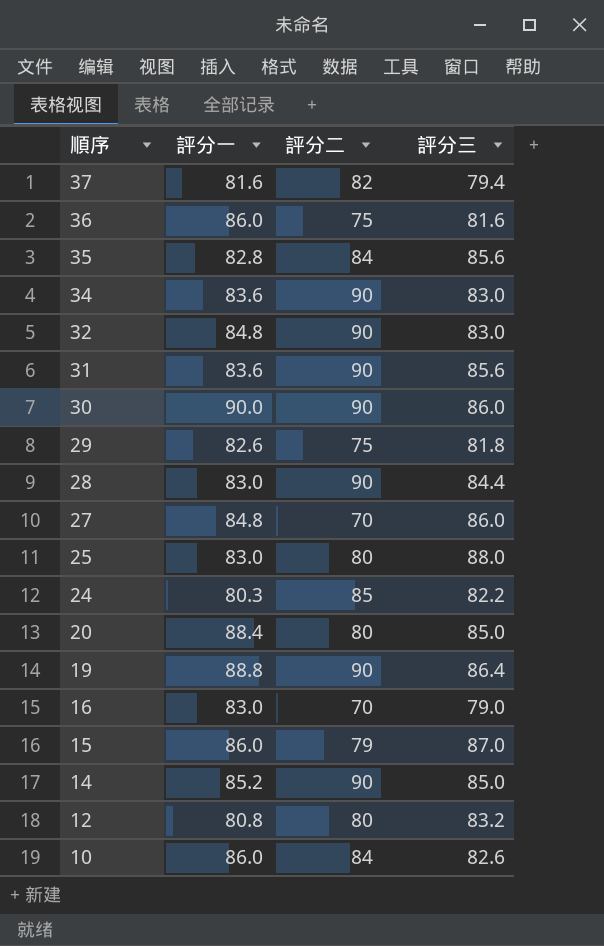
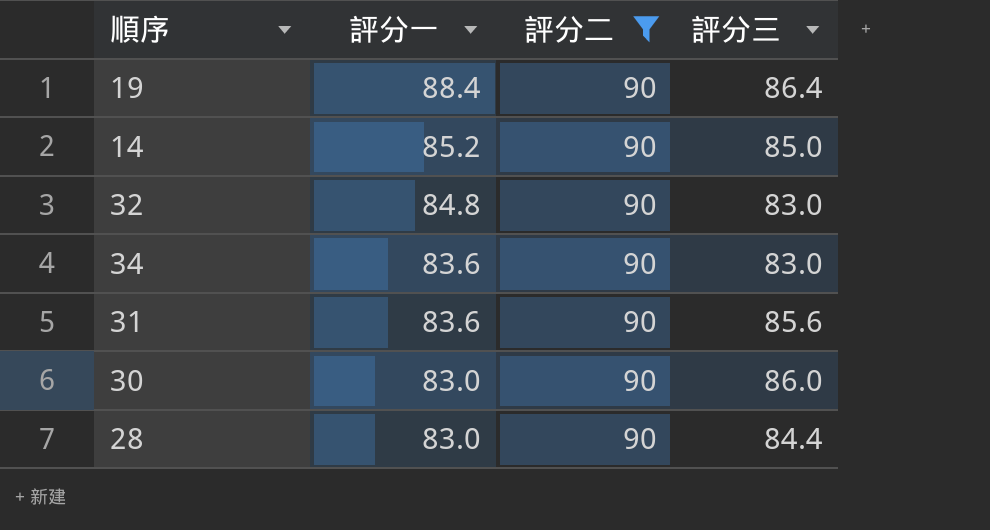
filter: none -> 評分二 = 90
row order: 順序 descending -> 評分一 descending
19 | 評分一: 88.8 -> 88.4
30 | 評分一: 90.0 -> 83.0

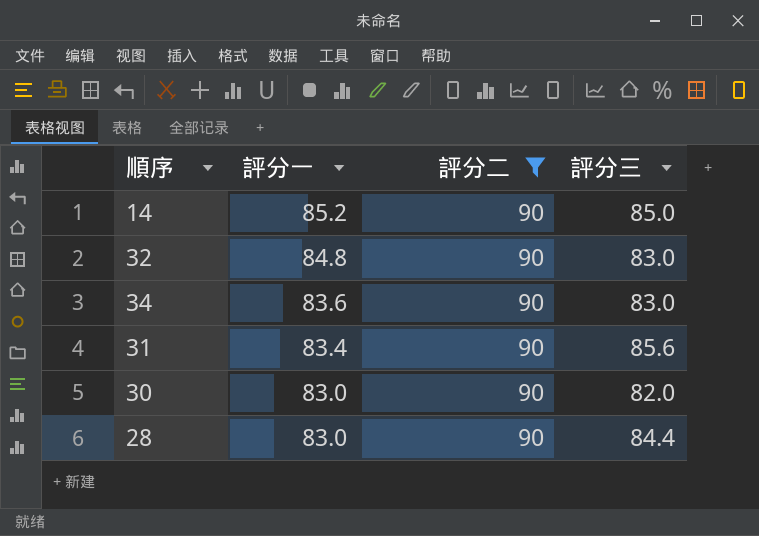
row 19: 88.4 | 90 | 86.4 -> none
31 | 評分一: 83.6 -> 83.4
30 | 評分三: 86.0 -> 82.0

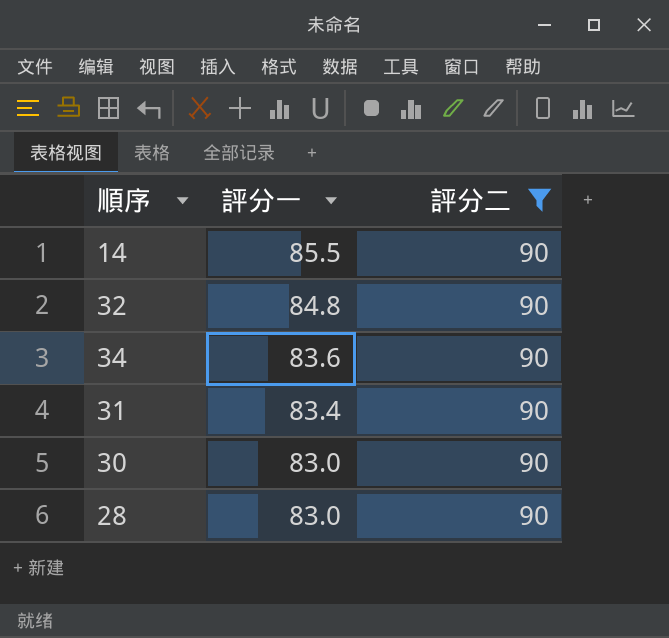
column 評分三 | position: 4 -> none
14 | 評分一: 85.2 -> 85.5

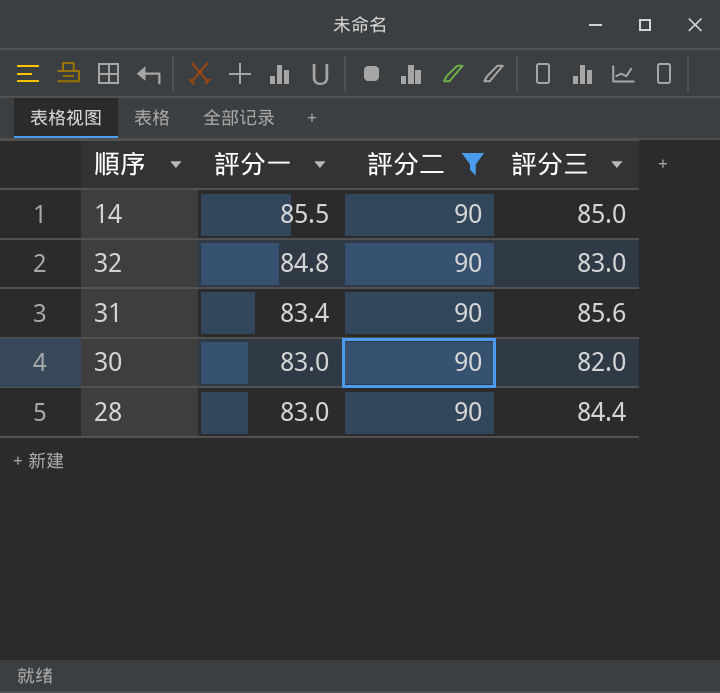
column 評分三 | position: none -> 4
row 34: 83.6 | 90 -> none

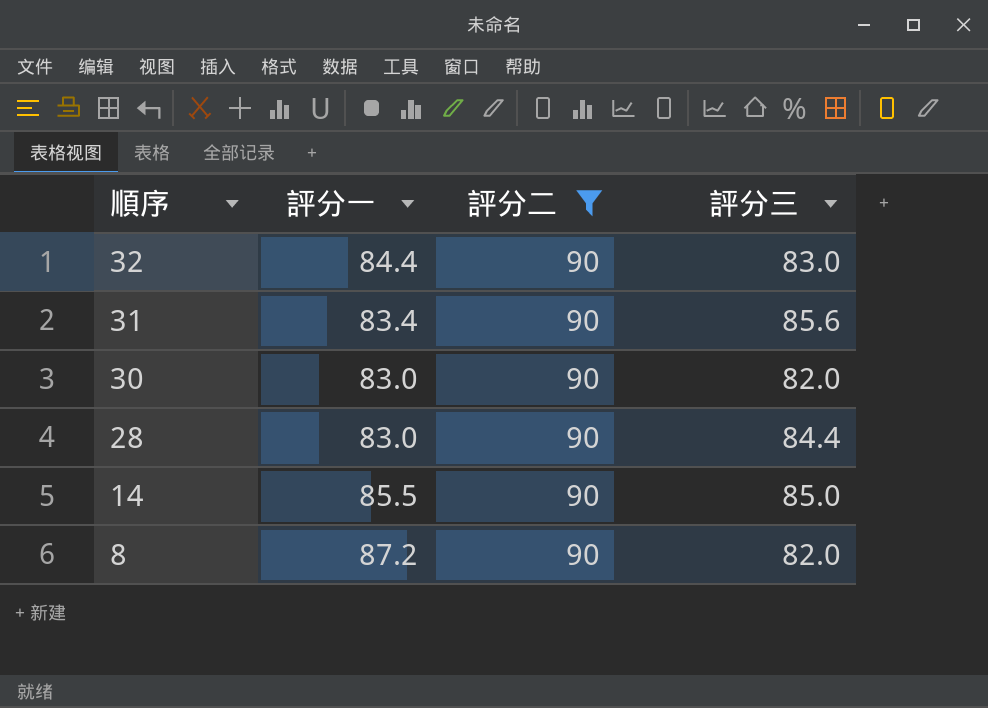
row order: 評分一 descending -> 順序 descending
32 | 評分一: 84.8 -> 84.4
row 8: none -> 87.2 | 90 | 82.0

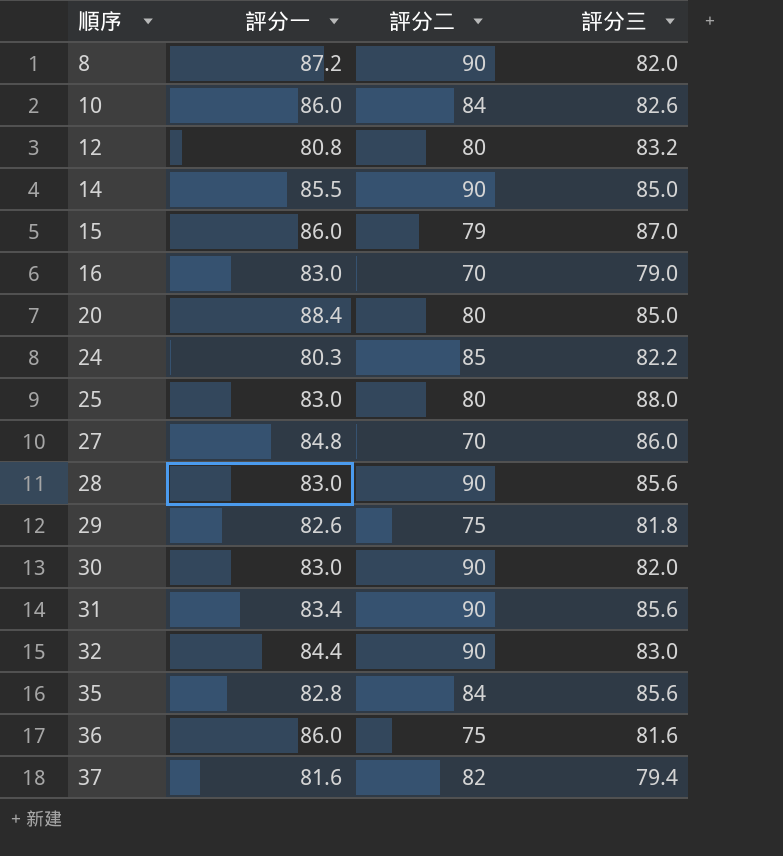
filter: 評分二 = 90 -> none
row order: 順序 descending -> 順序 ascending
28 | 評分三: 84.4 -> 85.6

